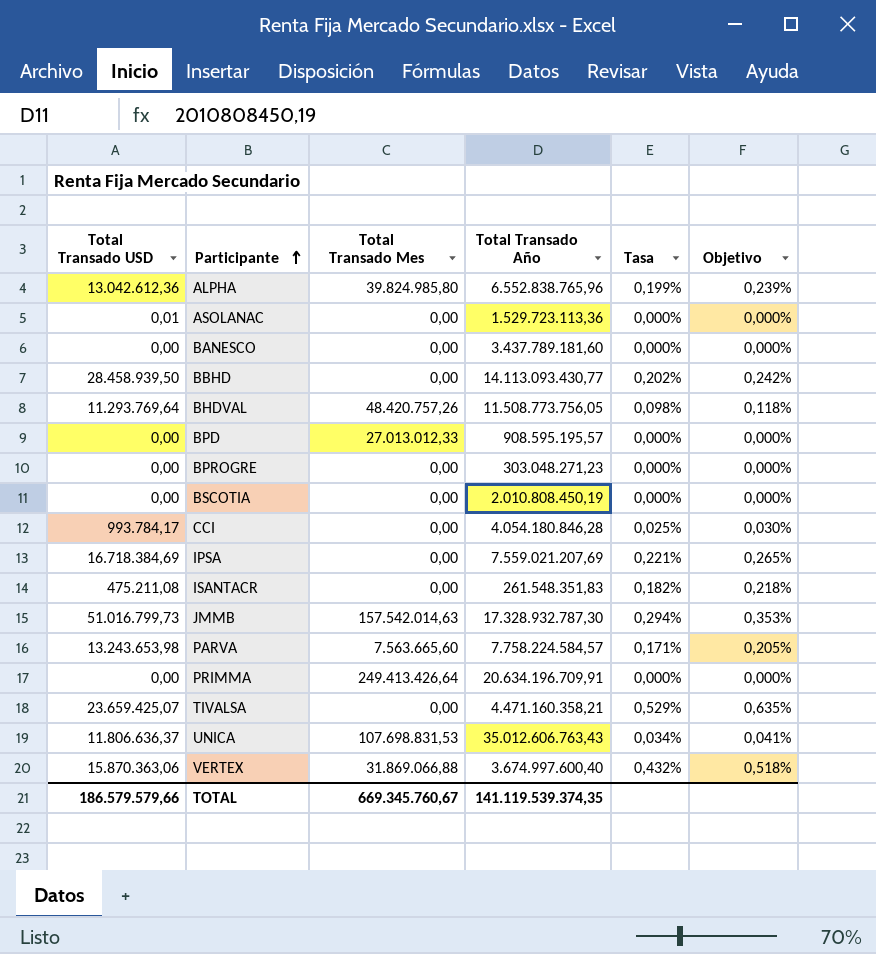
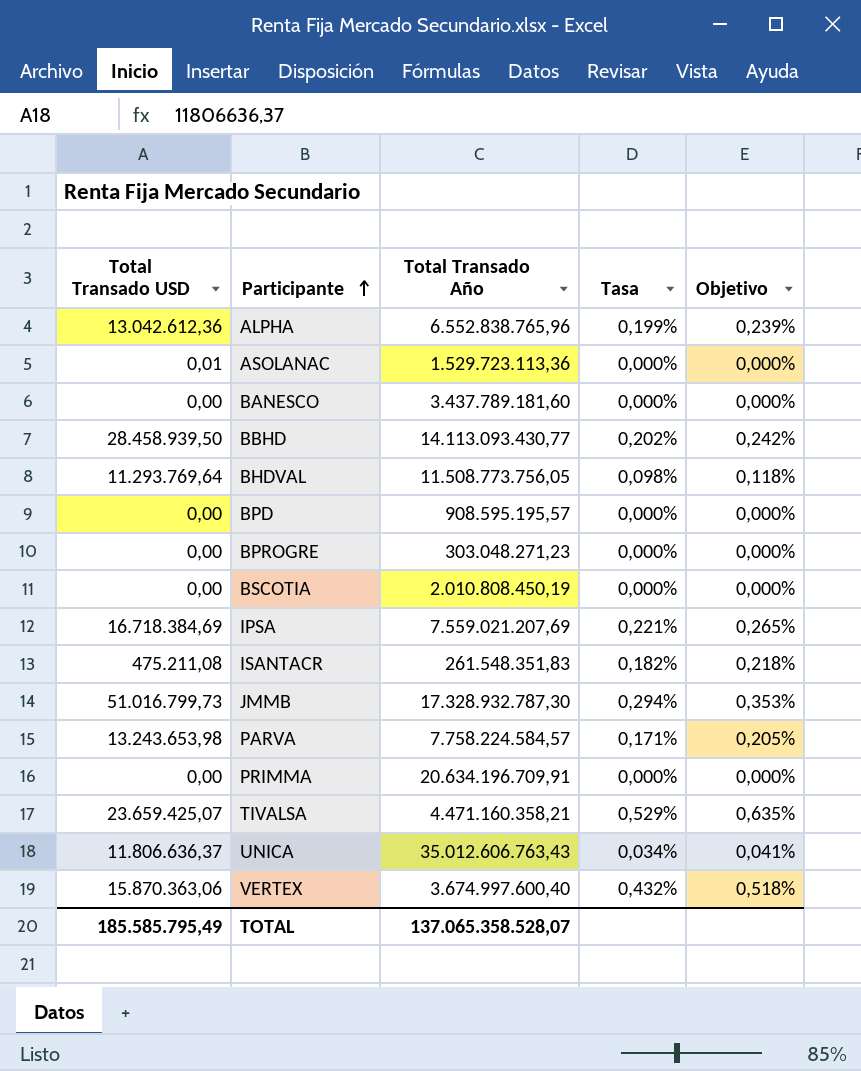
column Total Transado Mes | position: 3 -> none
row CCI: 993.784,17 | 0,00 | 4.054.180.846,28 | 0,025% | 0,030% -> none
TOTAL | Total Transado USD: 186.579.579,66 -> 185.585.795,49
TOTAL | Total Transado Año: 141.119.539.374,35 -> 137.065.358.528,07

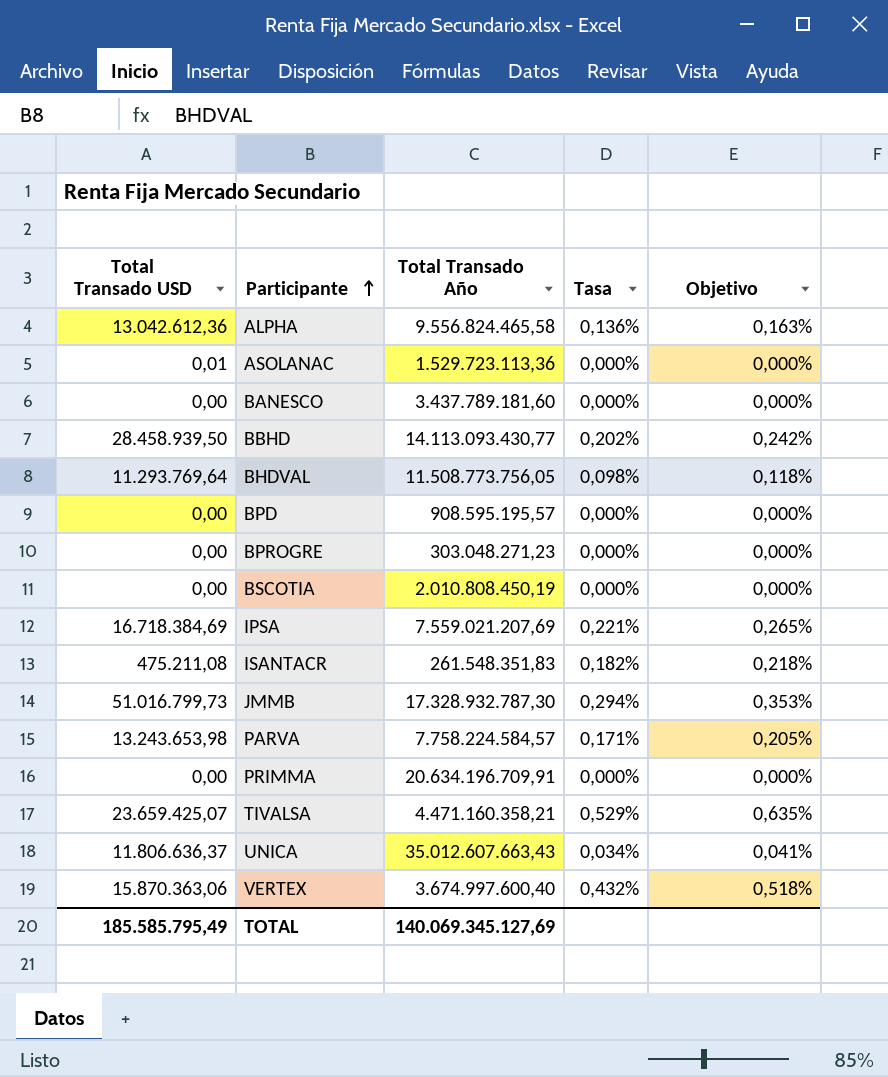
ALPHA | Total Transado Año: 6.552.838.765,96 -> 9.556.824.465,58
ALPHA | Tasa: 0,199% -> 0,136%
ALPHA | Objetivo: 0,239% -> 0,163%
UNICA | Total Transado Año: 35.012.606.763,43 -> 35.012.607.663,43
TOTAL | Total Transado Año: 137.065.358.528,07 -> 140.069.345.127,69

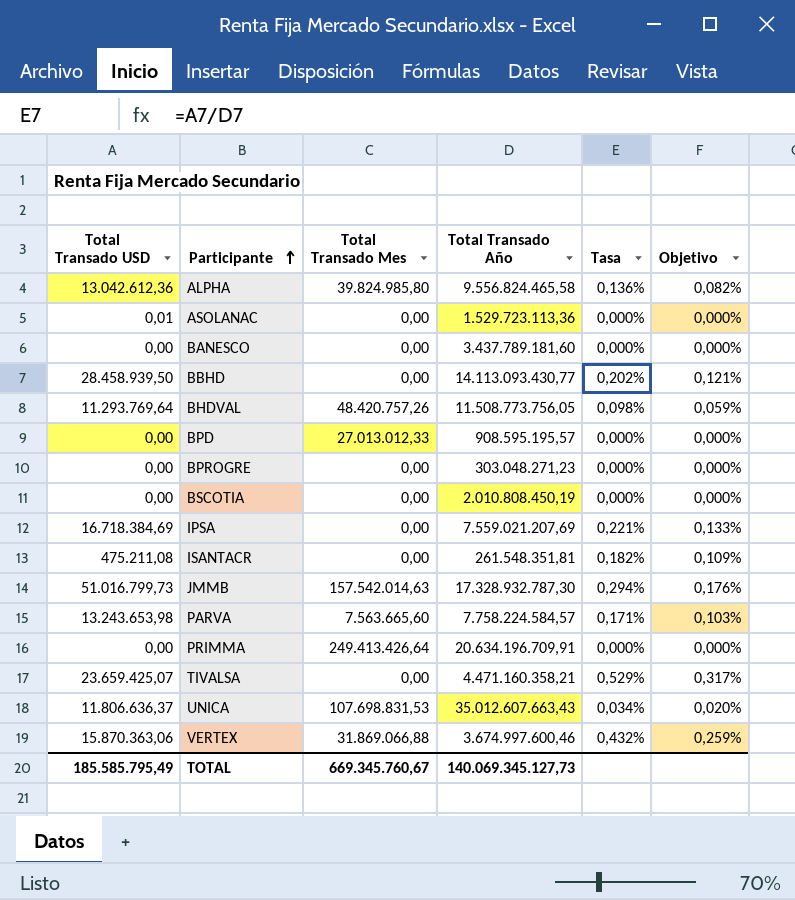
column Total Transado Mes | position: none -> 3
column Objetivo | formula: [Tasa] * 1,2 -> [Tasa] * 0,6
ISANTACR | Total Transado Año: 261.548.351,83 -> 261.548.351,81
VERTEX | Total Transado Año: 3.674.997.600,40 -> 3.674.997.600,46
TOTAL | Total Transado Año: 140.069.345.127,69 -> 140.069.345.127,73

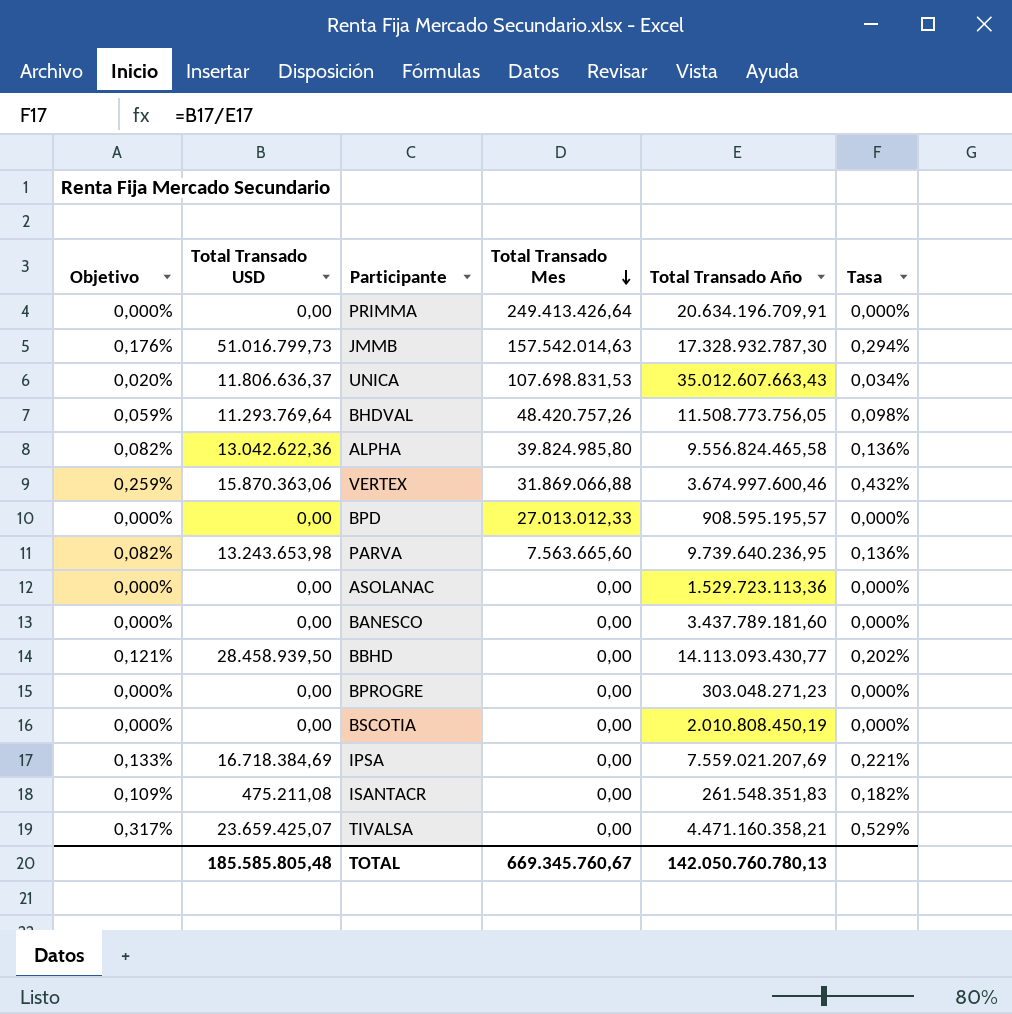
row order: Participante ascending -> Total Transado Mes descending
column Objetivo | position: 6 -> 1
ALPHA | Total Transado USD: 13.042.612,36 -> 13.042.622,36
PARVA | Objetivo: 0,103% -> 0,082%
PARVA | Total Transado Año: 7.758.224.584,57 -> 9.739.640.236,95
PARVA | Tasa: 0,171% -> 0,136%
ASOLANAC | Total Transado USD: 0,01 -> 0,00
ISANTACR | Total Transado Año: 261.548.351,81 -> 261.548.351,83
TOTAL | Total Transado USD: 185.585.795,49 -> 185.585.805,48
TOTAL | Total Transado Año: 140.069.345.127,73 -> 142.050.760.780,13

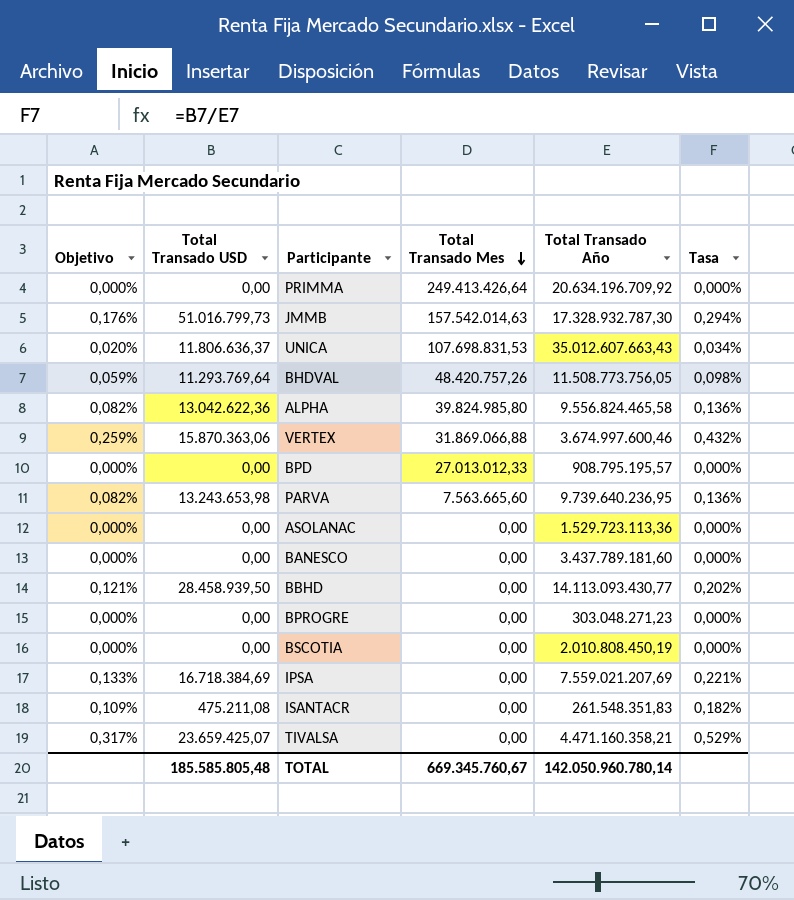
PRIMMA | Total Transado Año: 20.634.196.709,91 -> 20.634.196.709,92
BPD | Total Transado Año: 908.595.195,57 -> 908.795.195,57
TOTAL | Total Transado Año: 142.050.760.780,13 -> 142.050.960.780,14

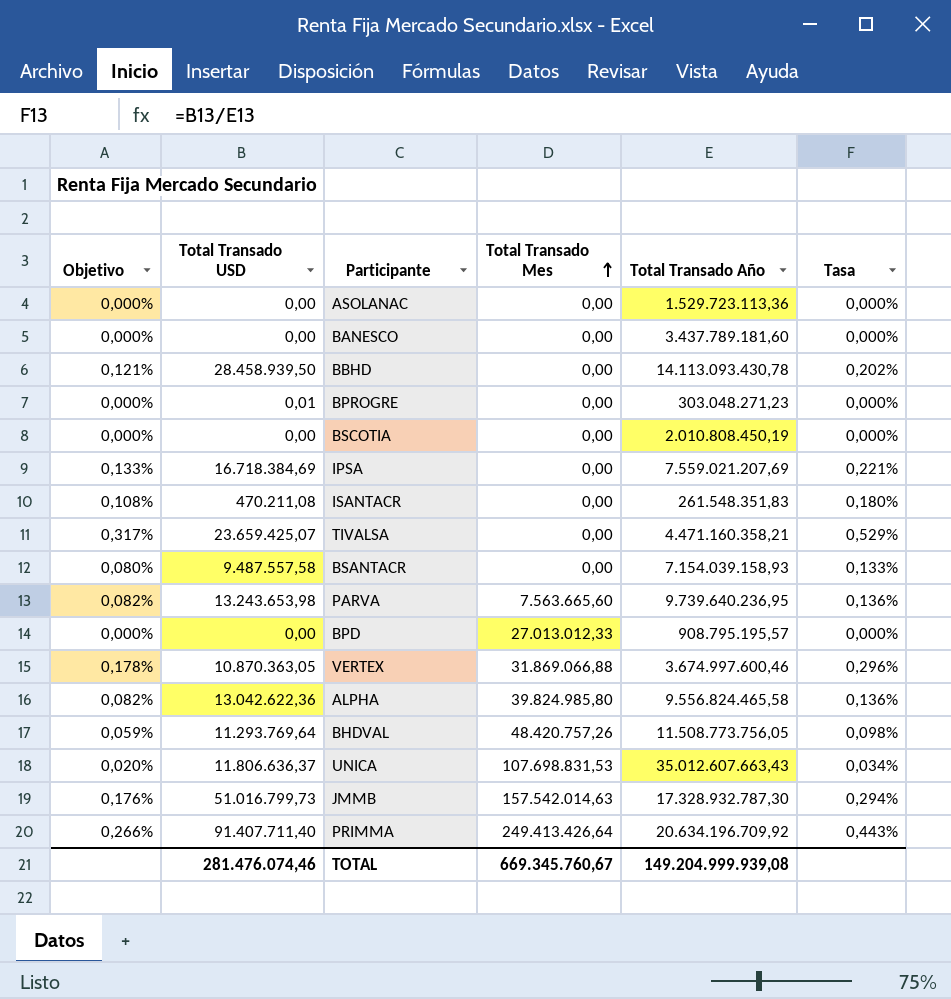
row order: Total Transado Mes descending -> Total Transado Mes ascending
BBHD | Total Transado Año: 14.113.093.430,77 -> 14.113.093.430,78
BPROGRE | Total Transado USD: 0,00 -> 0,01
ISANTACR | Objetivo: 0,109% -> 0,108%
ISANTACR | Total Transado USD: 475.211,08 -> 470.211,08
ISANTACR | Tasa: 0,182% -> 0,180%
row BSANTACR: none -> 0,080% | 9.487.557,58 | 0,00 | 7.154.039.158,93 | 0,133%
VERTEX | Objetivo: 0,259% -> 0,178%
VERTEX | Total Transado USD: 15.870.363,06 -> 10.870.363,05
VERTEX | Tasa: 0,432% -> 0,296%
PRIMMA | Objetivo: 0,000% -> 0,266%
PRIMMA | Total Transado USD: 0,00 -> 91.407.711,40
PRIMMA | Tasa: 0,000% -> 0,443%
TOTAL | Total Transado USD: 185.585.805,48 -> 281.476.074,46
TOTAL | Total Transado Año: 142.050.960.780,14 -> 149.204.999.939,08

